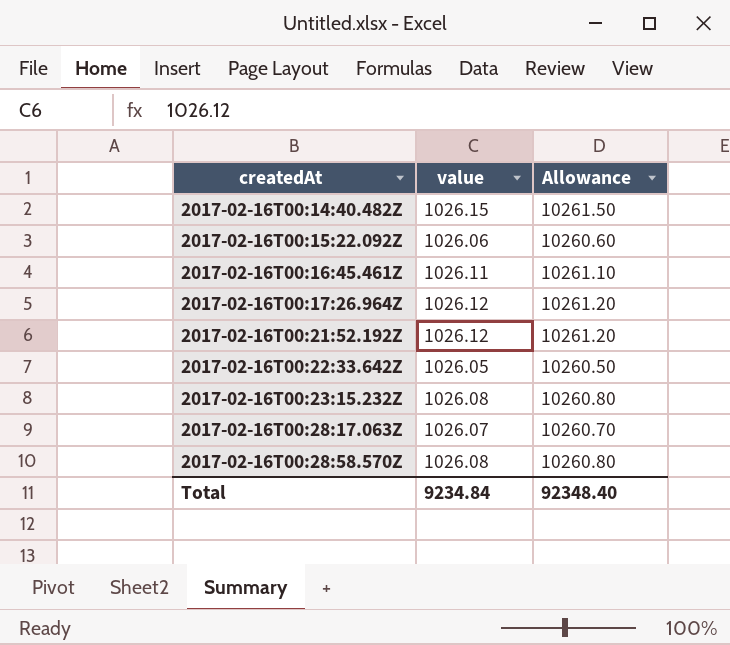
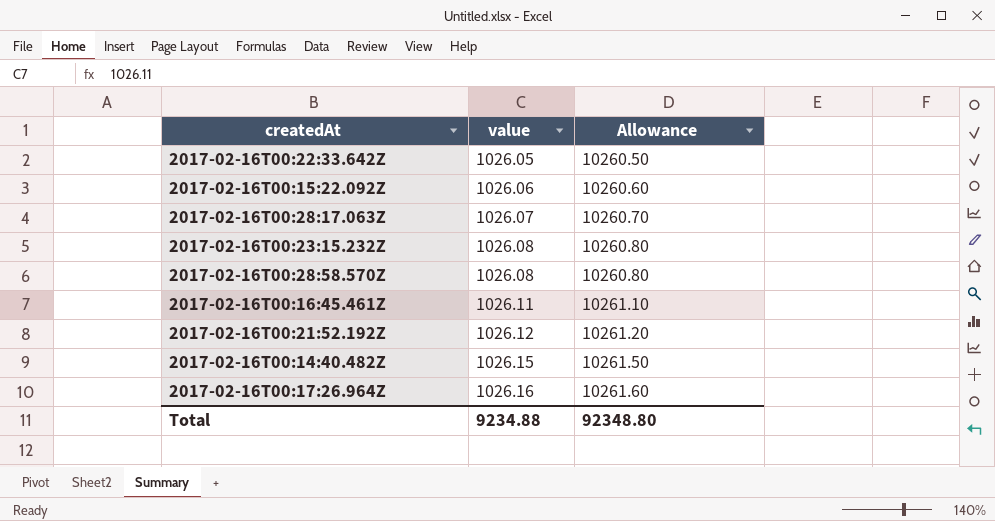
row order: createdAt ascending -> value ascending
2017-02-16T00:17:26.964Z | value: 1026.12 -> 1026.16
2017-02-16T00:17:26.964Z | Allowance: 10261.20 -> 10261.60
Total | value: 9234.84 -> 9234.88
Total | Allowance: 92348.40 -> 92348.80

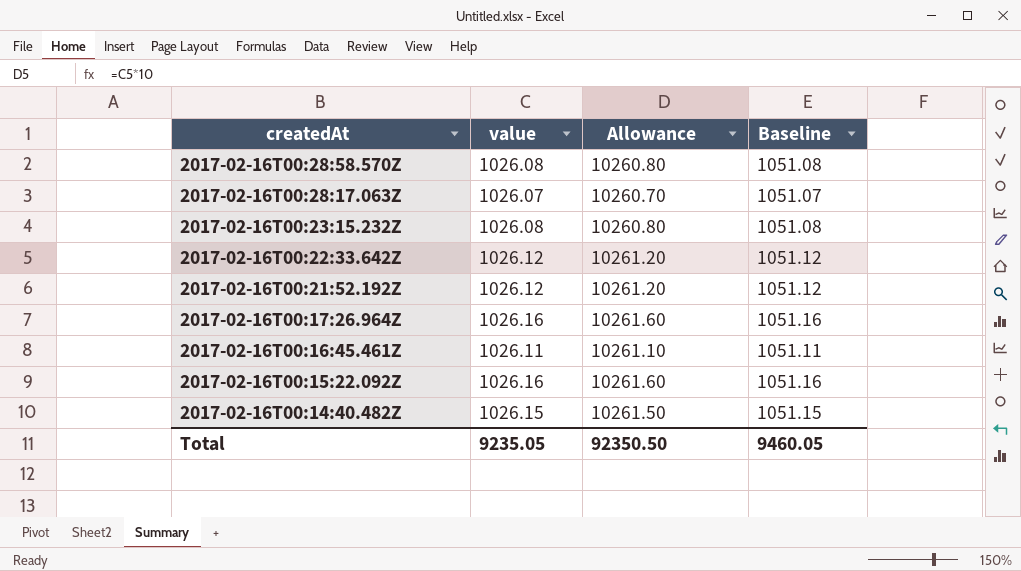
row order: value ascending -> createdAt descending
column Baseline | formula: none -> [value] + 25
2017-02-16T00:22:33.642Z | value: 1026.05 -> 1026.12
2017-02-16T00:22:33.642Z | Allowance: 10260.50 -> 10261.20
2017-02-16T00:15:22.092Z | value: 1026.06 -> 1026.16
2017-02-16T00:15:22.092Z | Allowance: 10260.60 -> 10261.60
Total | value: 9234.88 -> 9235.05
Total | Allowance: 92348.80 -> 92350.50

